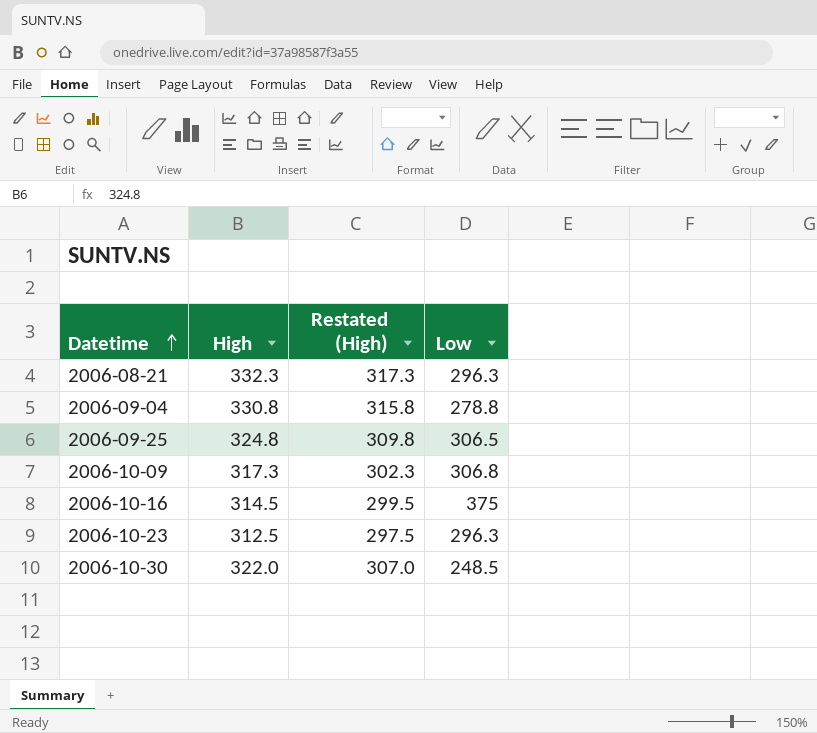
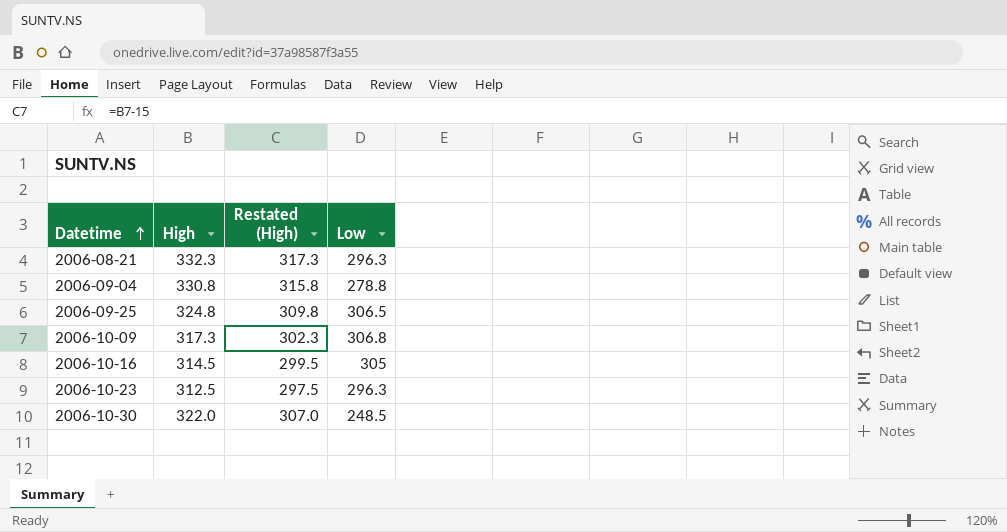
2006-10-16 | Low: 375 -> 305

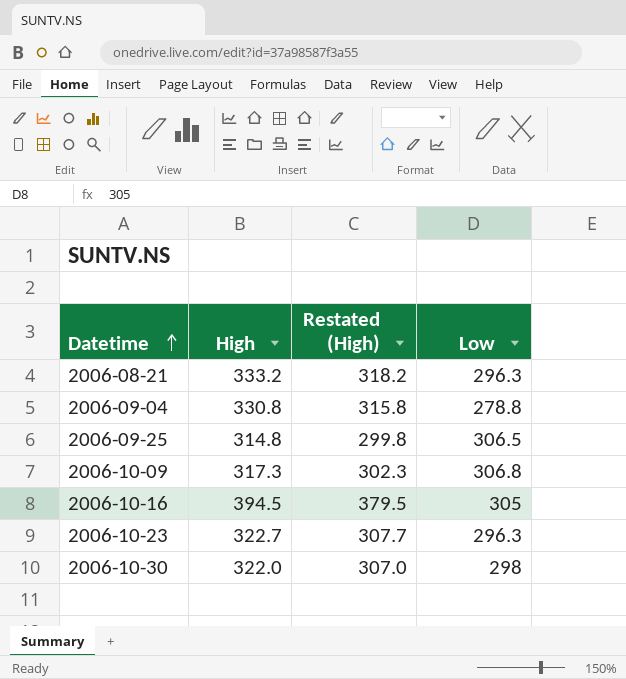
2006-08-21 | High: 332.3 -> 333.2
2006-08-21 | Restated (High): 317.3 -> 318.2
2006-09-25 | High: 324.8 -> 314.8
2006-09-25 | Restated (High): 309.8 -> 299.8
2006-10-16 | High: 314.5 -> 394.5
2006-10-16 | Restated (High): 299.5 -> 379.5
2006-10-23 | High: 312.5 -> 322.7
2006-10-23 | Restated (High): 297.5 -> 307.7
2006-10-30 | Low: 248.5 -> 298

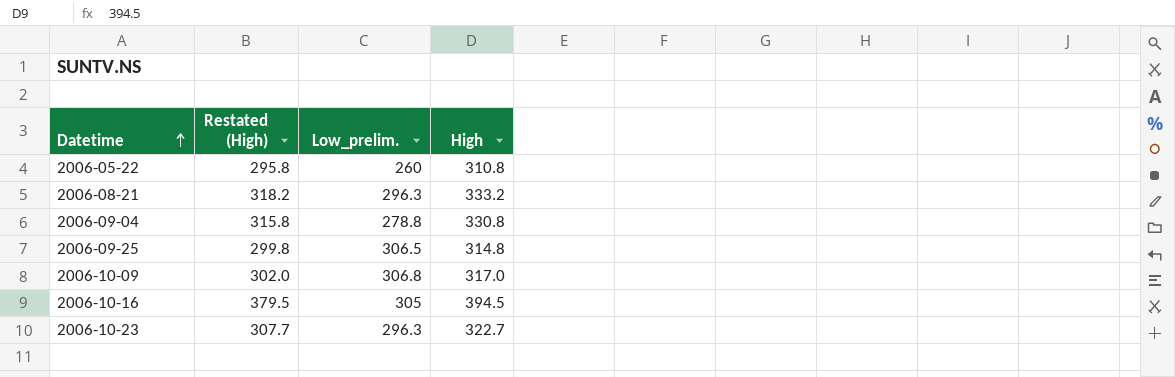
column name: Low -> Low_prelim.
column High | position: 2 -> 4
row 2006-10-30: 322.0 | 307.0 | 298 -> none
row 2006-05-22: none -> 295.8 | 260 | 310.8
2006-10-09 | Restated (High): 302.3 -> 302.0
2006-10-09 | High: 317.3 -> 317.0

